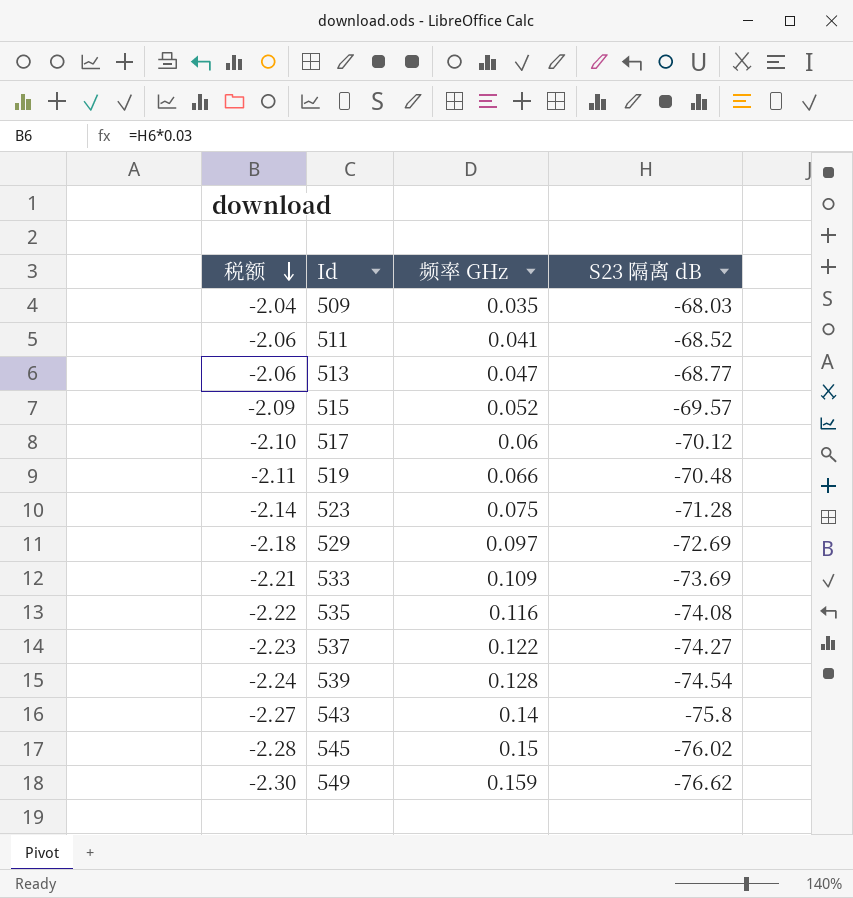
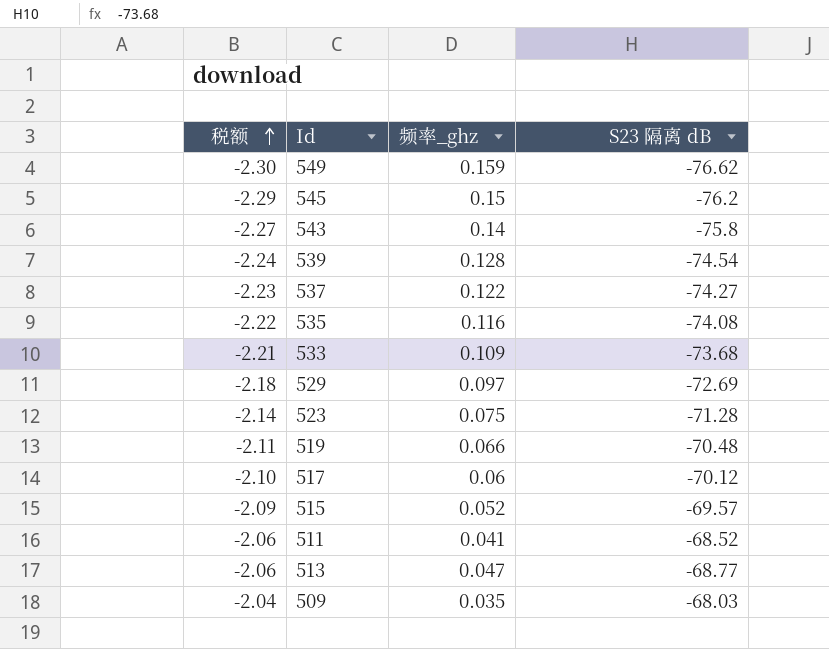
row order: 税额 descending -> 税额 ascending
column name: 频率 GHz -> 频率_ghz
545 | 税额: -2.28 -> -2.29
545 | S23 隔离 dB: -76.02 -> -76.2
533 | S23 隔离 dB: -73.69 -> -73.68

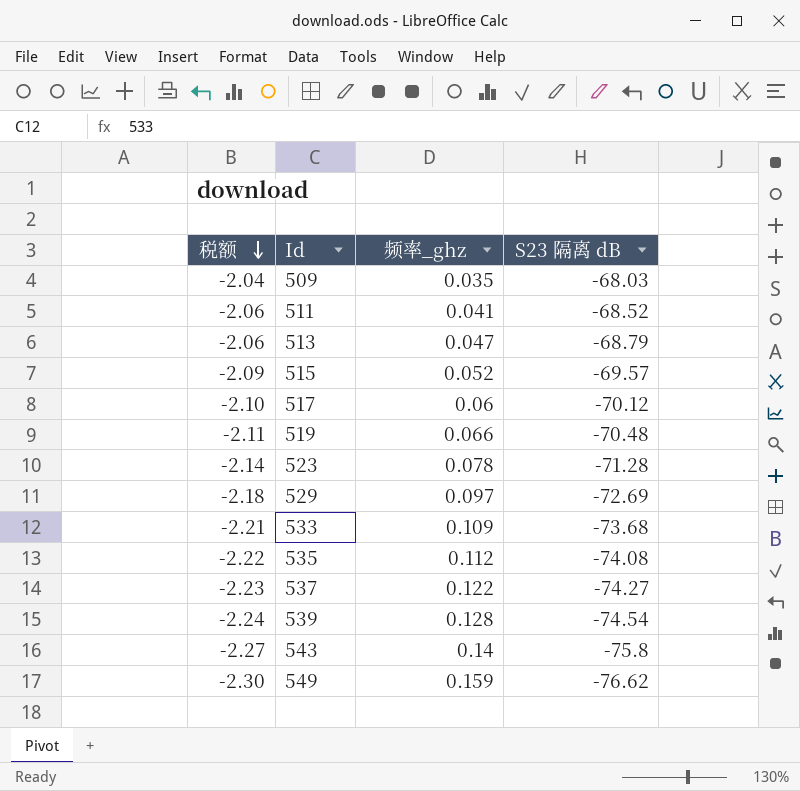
row order: 税额 ascending -> 税额 descending
row 545: -2.29 | 0.15 | -76.2 -> none
513 | S23 隔离 dB: -68.77 -> -68.79
523 | 频率_ghz: 0.075 -> 0.078
535 | 频率_ghz: 0.116 -> 0.112

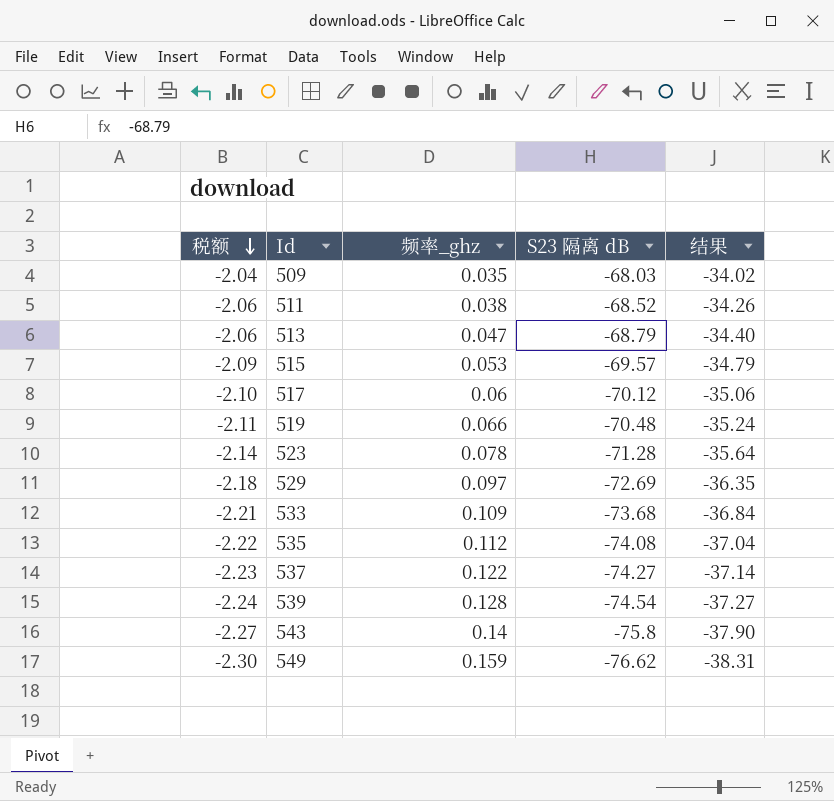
column 结果 | formula: none -> [S23 隔离 dB] * 0.5
511 | 频率_ghz: 0.041 -> 0.038
515 | 频率_ghz: 0.052 -> 0.053

